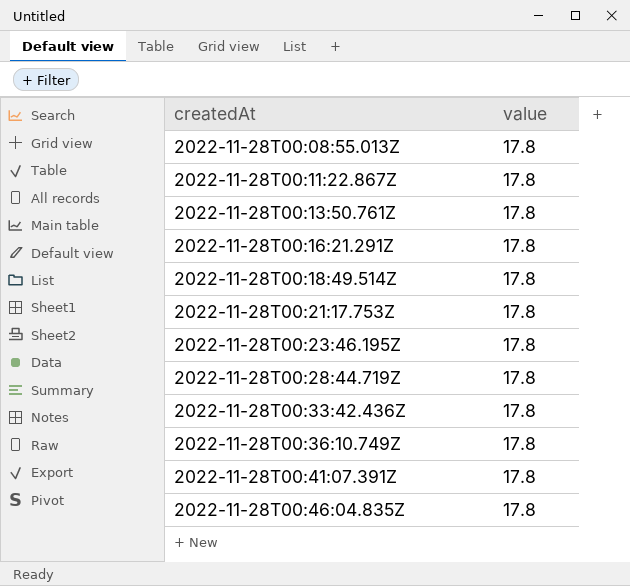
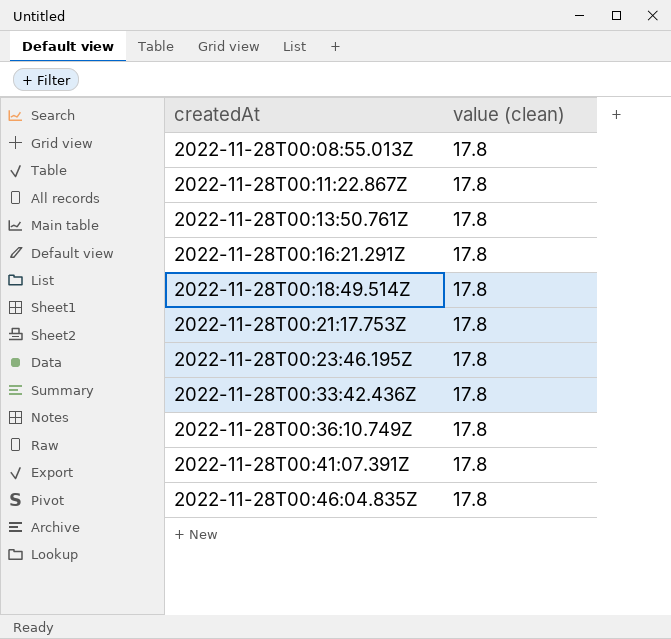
column name: value -> value (clean)
row 2022-11-28T00:28:44.719Z: 17.8 -> none

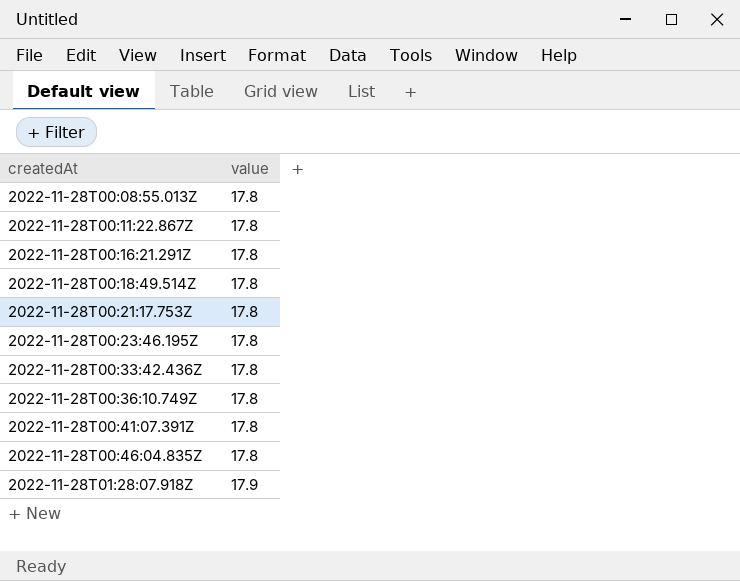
column name: value (clean) -> value
row 2022-11-28T00:13:50.761Z: 17.8 -> none
row 2022-11-28T01:28:07.918Z: none -> 17.9

